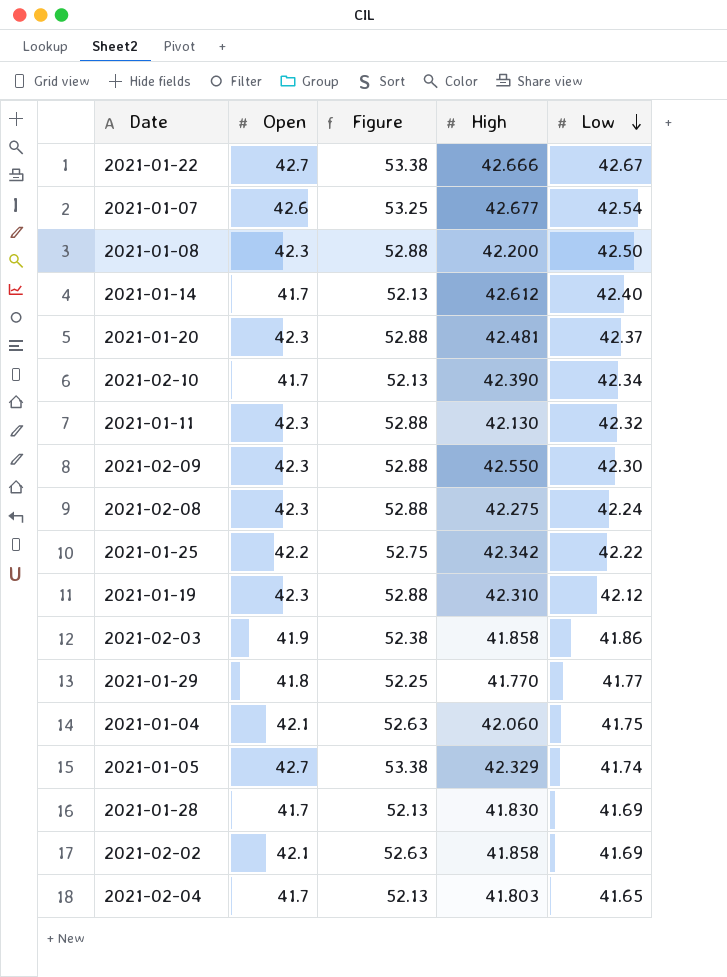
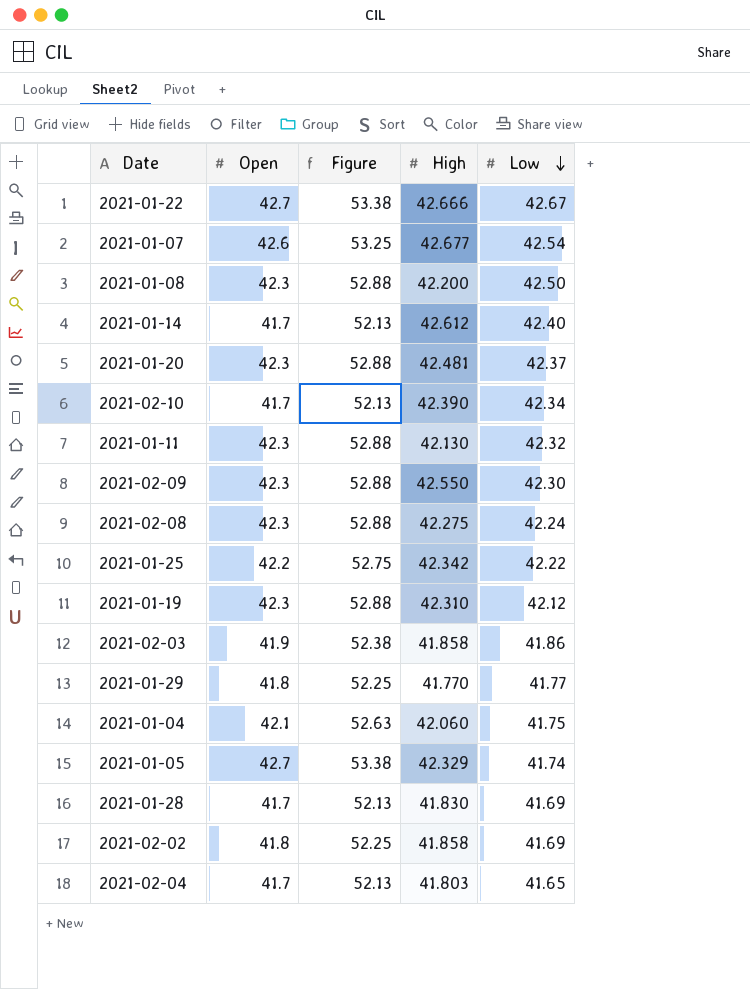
2021-02-02 | Open: 42.1 -> 41.8
2021-02-02 | Figure: 52.63 -> 52.25

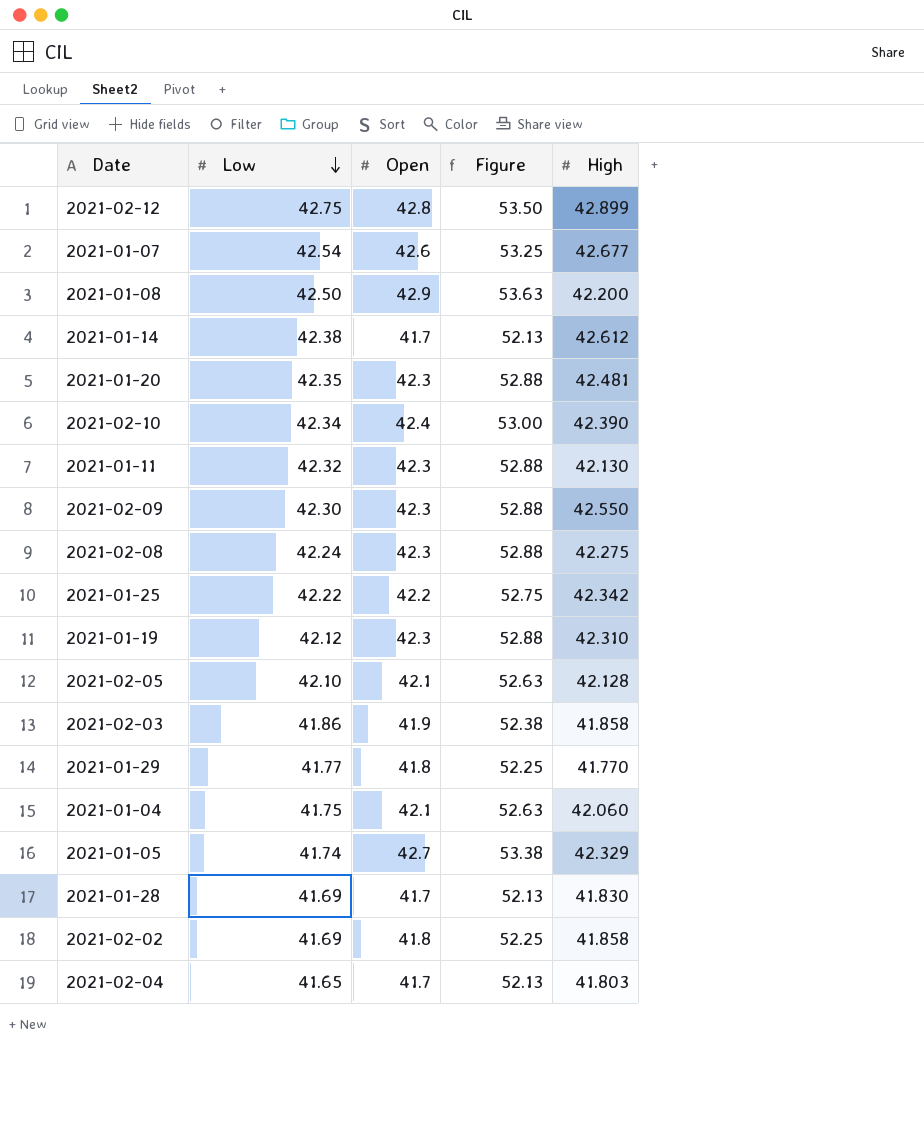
column Low | position: 5 -> 2
row 2021-01-22: 42.7 | 53.38 | 42.666 | 42.67 -> none
row 2021-02-12: none -> 42.75 | 42.8 | 53.50 | 42.899
2021-01-08 | Open: 42.3 -> 42.9
2021-01-08 | Figure: 52.88 -> 53.63
2021-01-14 | Low: 42.40 -> 42.38
2021-01-20 | Low: 42.37 -> 42.35
2021-02-10 | Open: 41.7 -> 42.4
2021-02-10 | Figure: 52.13 -> 53.00
row 2021-02-05: none -> 42.10 | 42.1 | 52.63 | 42.128

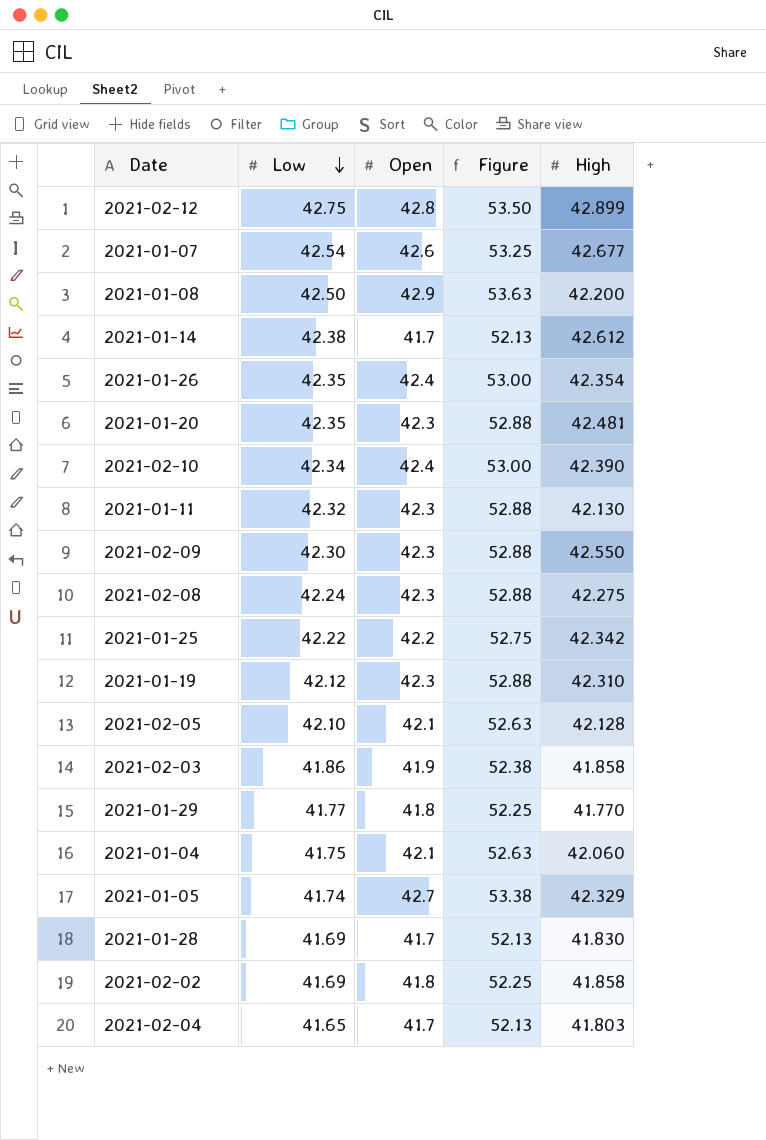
row 2021-01-26: none -> 42.35 | 42.4 | 53.00 | 42.354

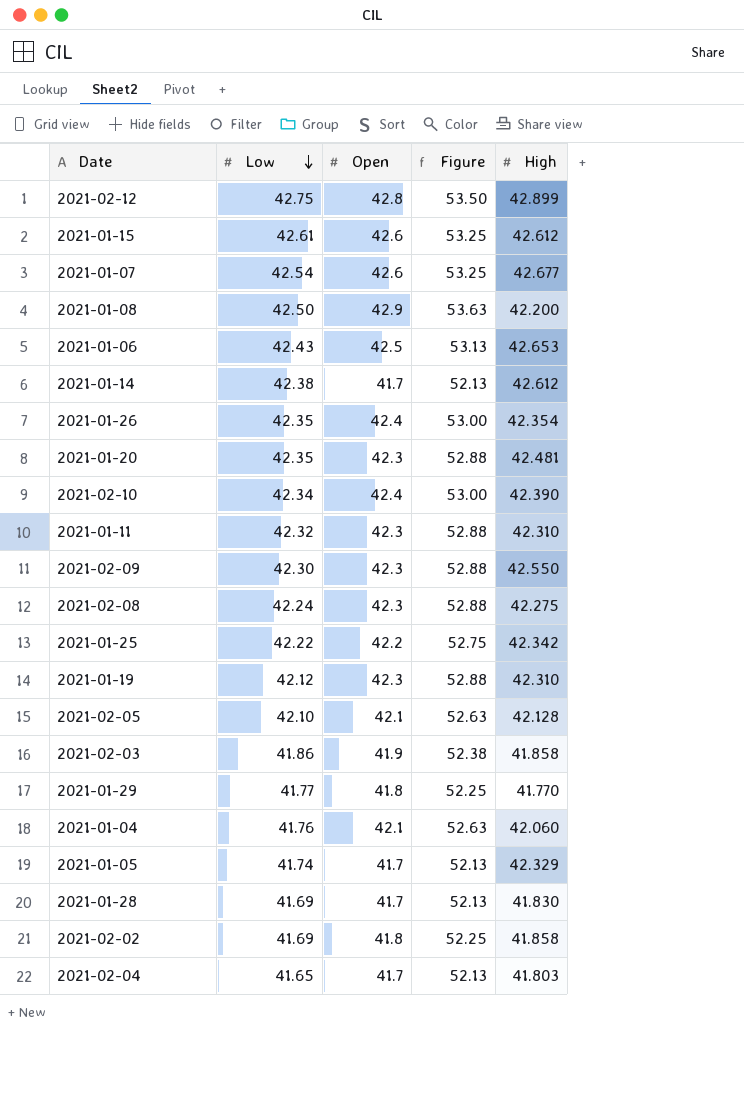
row 2021-01-15: none -> 42.61 | 42.6 | 53.25 | 42.612
row 2021-01-06: none -> 42.43 | 42.5 | 53.13 | 42.653
2021-01-11 | High: 42.130 -> 42.310
2021-01-04 | Low: 41.75 -> 41.76
2021-01-05 | Open: 42.7 -> 41.7
2021-01-05 | Figure: 53.38 -> 52.13

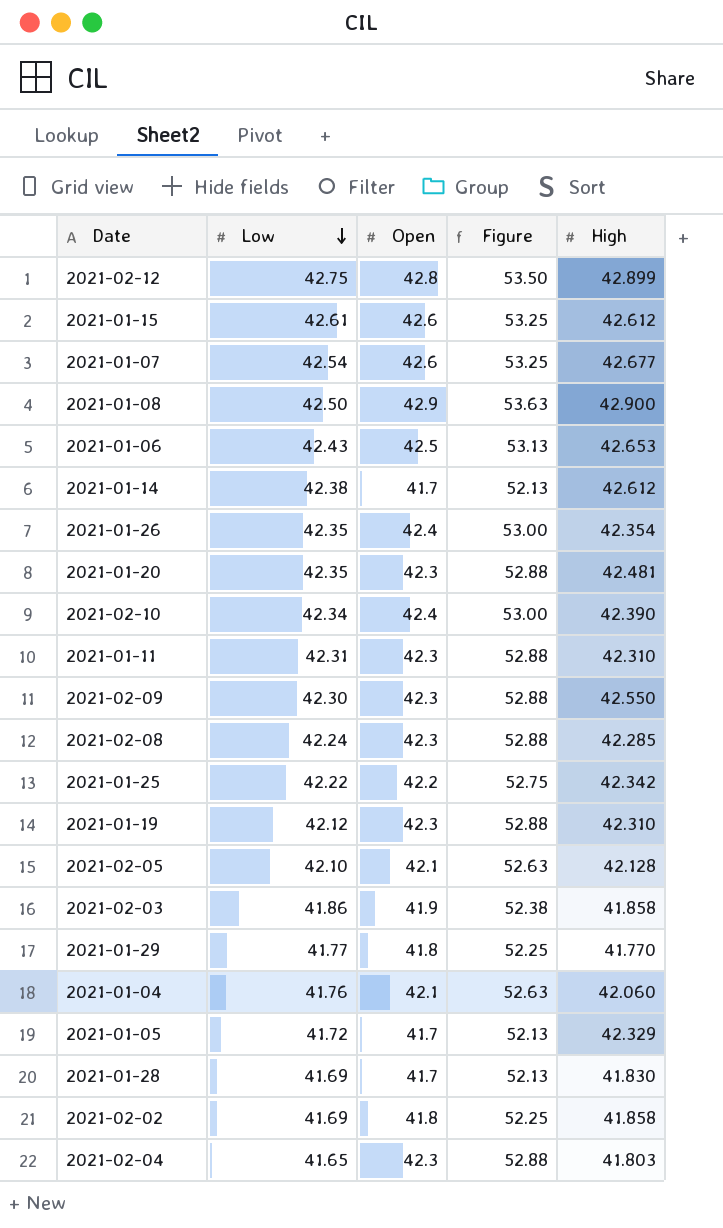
2021-01-08 | High: 42.200 -> 42.900
2021-01-11 | Low: 42.32 -> 42.31
2021-02-08 | High: 42.275 -> 42.285
2021-01-05 | Low: 41.74 -> 41.72
2021-02-04 | Open: 41.7 -> 42.3
2021-02-04 | Figure: 52.13 -> 52.88

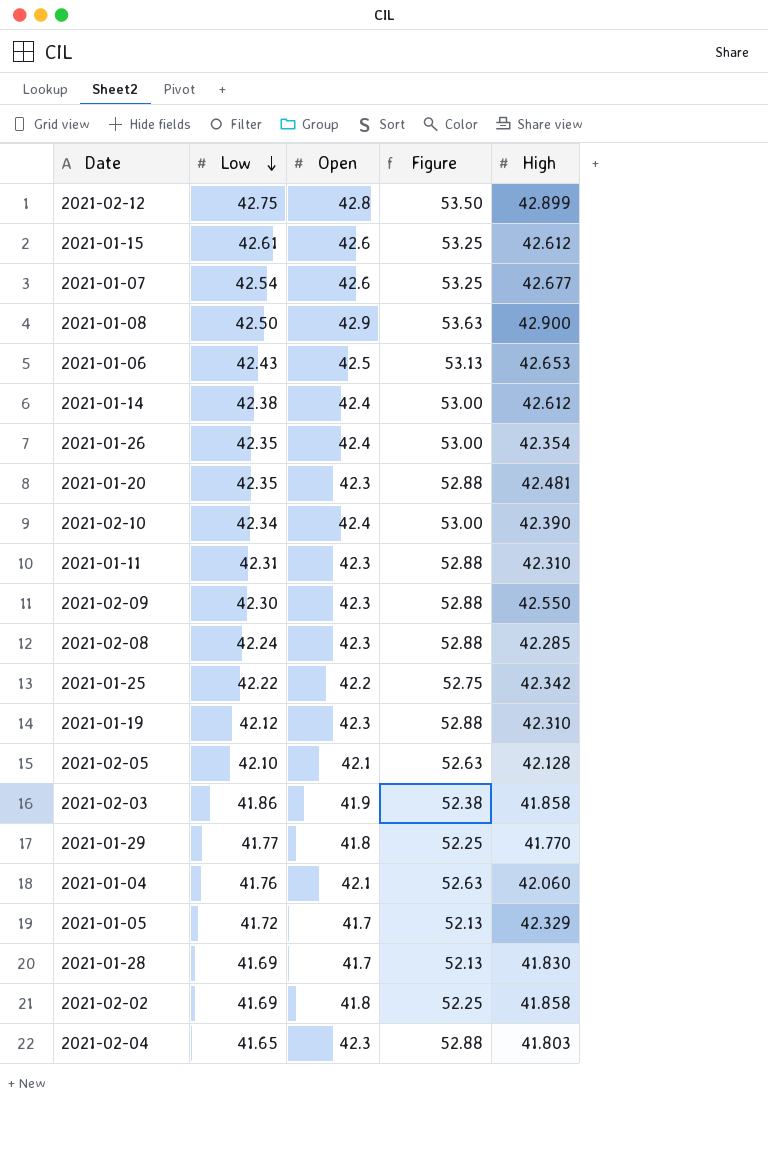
2021-01-14 | Open: 41.7 -> 42.4
2021-01-14 | Figure: 52.13 -> 53.00

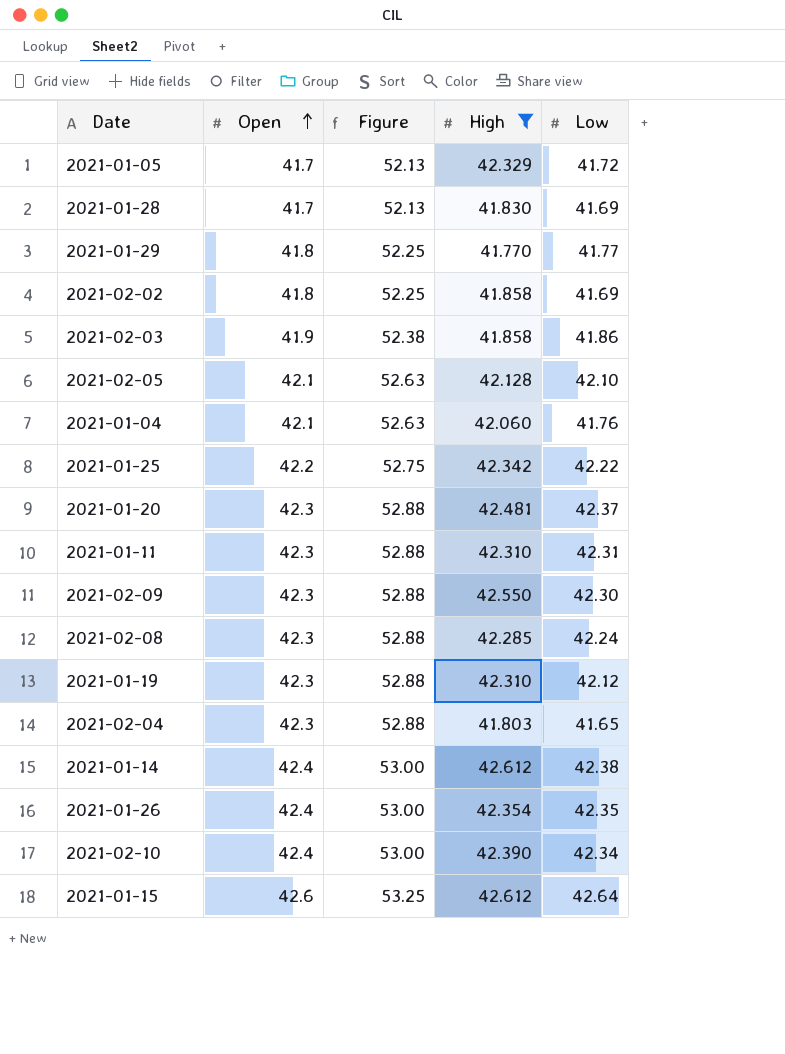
filter: none -> High <= 42.612
row order: Low descending -> Open ascending
column Low | position: 2 -> 5
2021-01-20 | Low: 42.35 -> 42.37
2021-01-15 | Low: 42.61 -> 42.64

